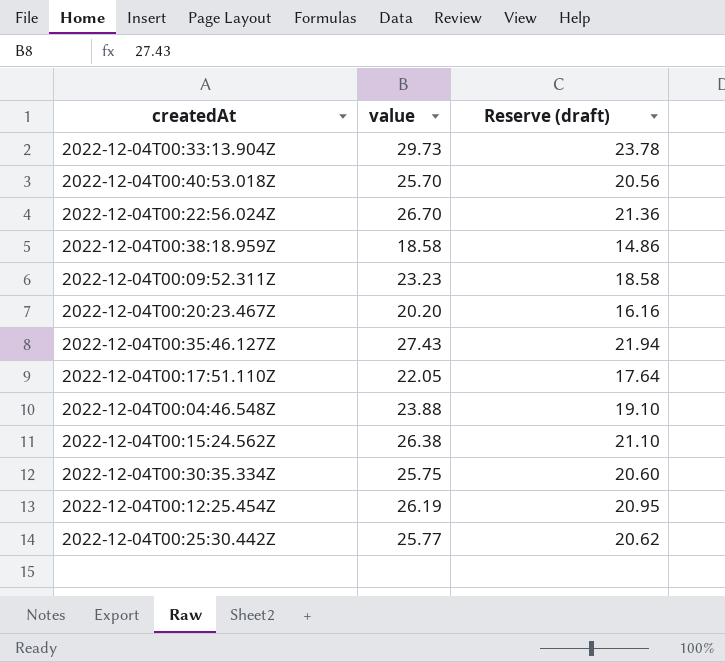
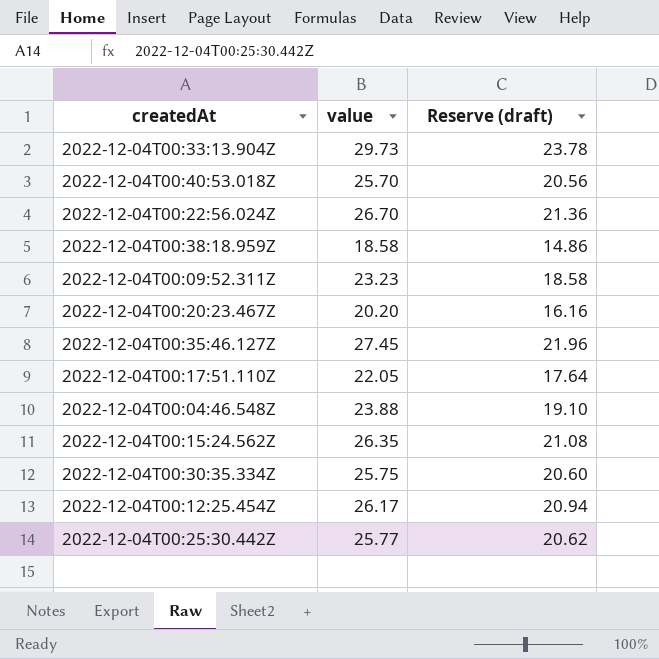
2022-12-04T00:35:46.127Z | value: 27.43 -> 27.45
2022-12-04T00:35:46.127Z | Reserve (draft): 21.94 -> 21.96
2022-12-04T00:15:24.562Z | value: 26.38 -> 26.35
2022-12-04T00:15:24.562Z | Reserve (draft): 21.10 -> 21.08
2022-12-04T00:12:25.454Z | value: 26.19 -> 26.17
2022-12-04T00:12:25.454Z | Reserve (draft): 20.95 -> 20.94

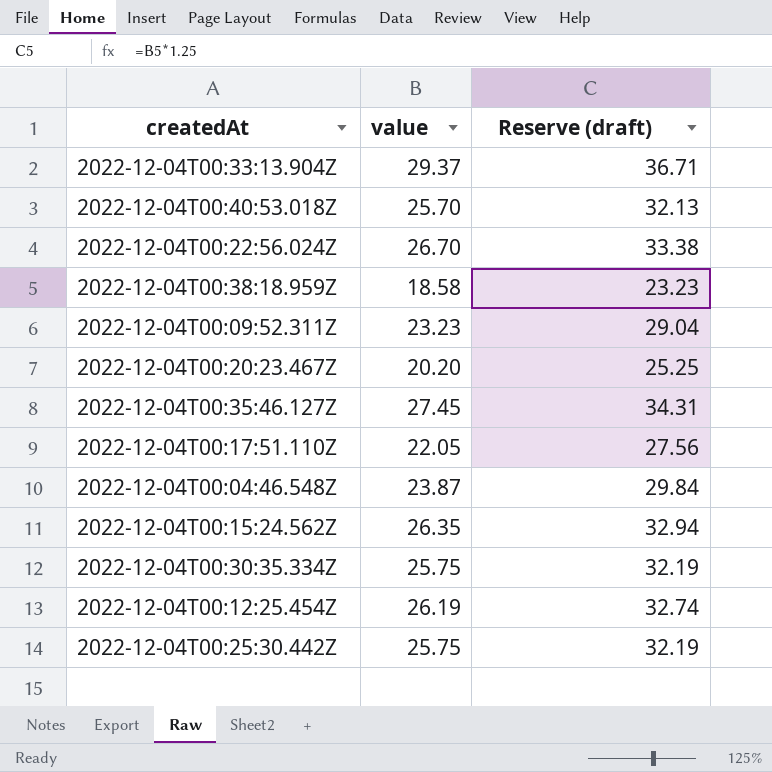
column Reserve (draft) | formula: [value] * 0.8 -> [value] * 1.25
2022-12-04T00:33:13.904Z | value: 29.73 -> 29.37
2022-12-04T00:04:46.548Z | value: 23.88 -> 23.87
2022-12-04T00:12:25.454Z | value: 26.17 -> 26.19
2022-12-04T00:25:30.442Z | value: 25.77 -> 25.75

